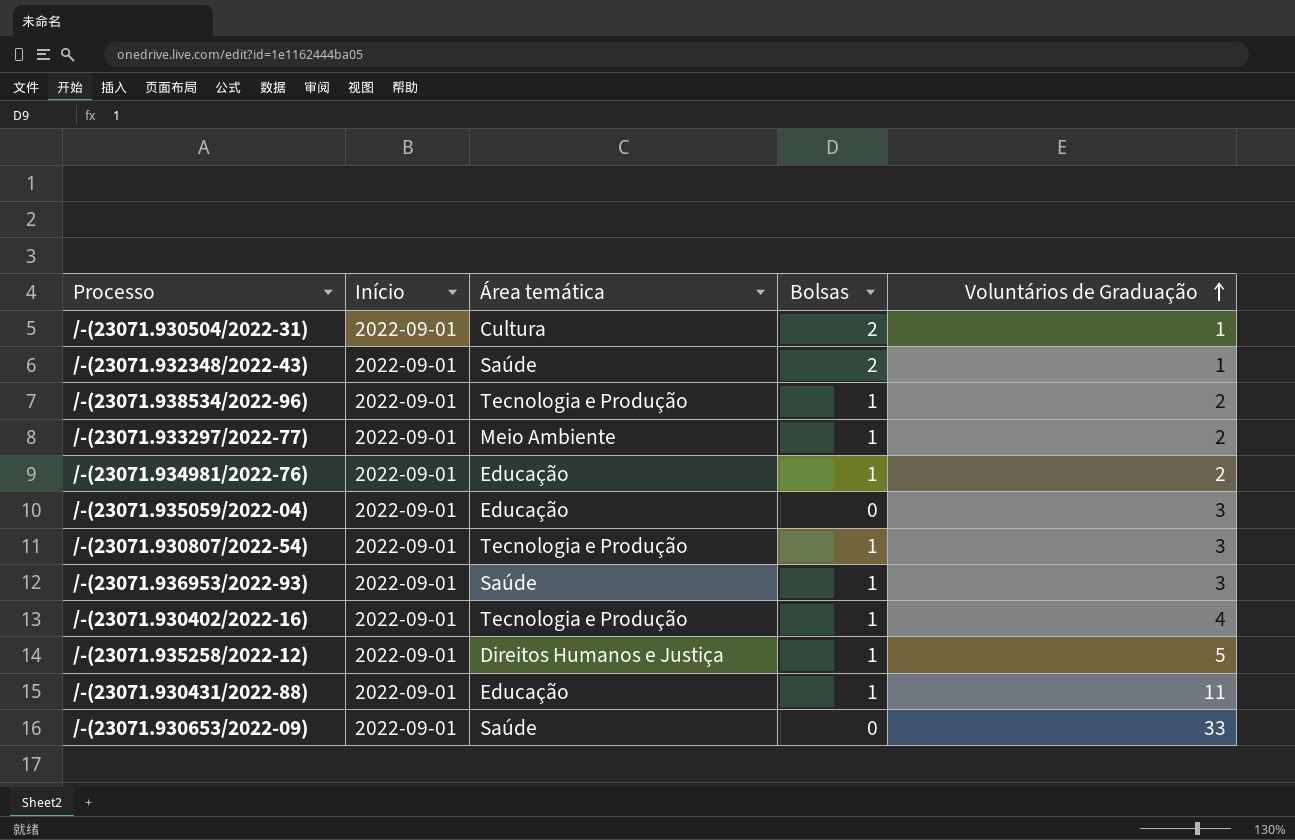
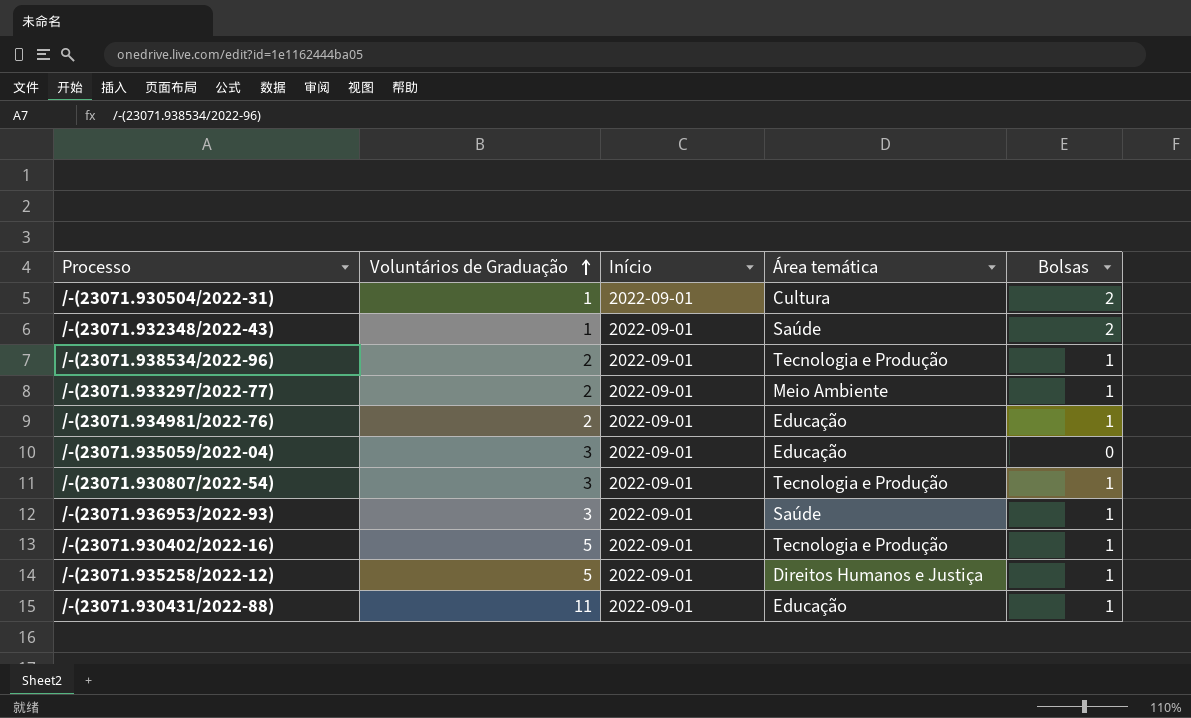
column Voluntários de Graduação | position: 5 -> 2
row /-(23071.930653/2022-09): 2022-09-01 | Saúde | 0 | 33 -> none
/-(23071.930402/2022-16) | Voluntários de Graduação: 4 -> 5

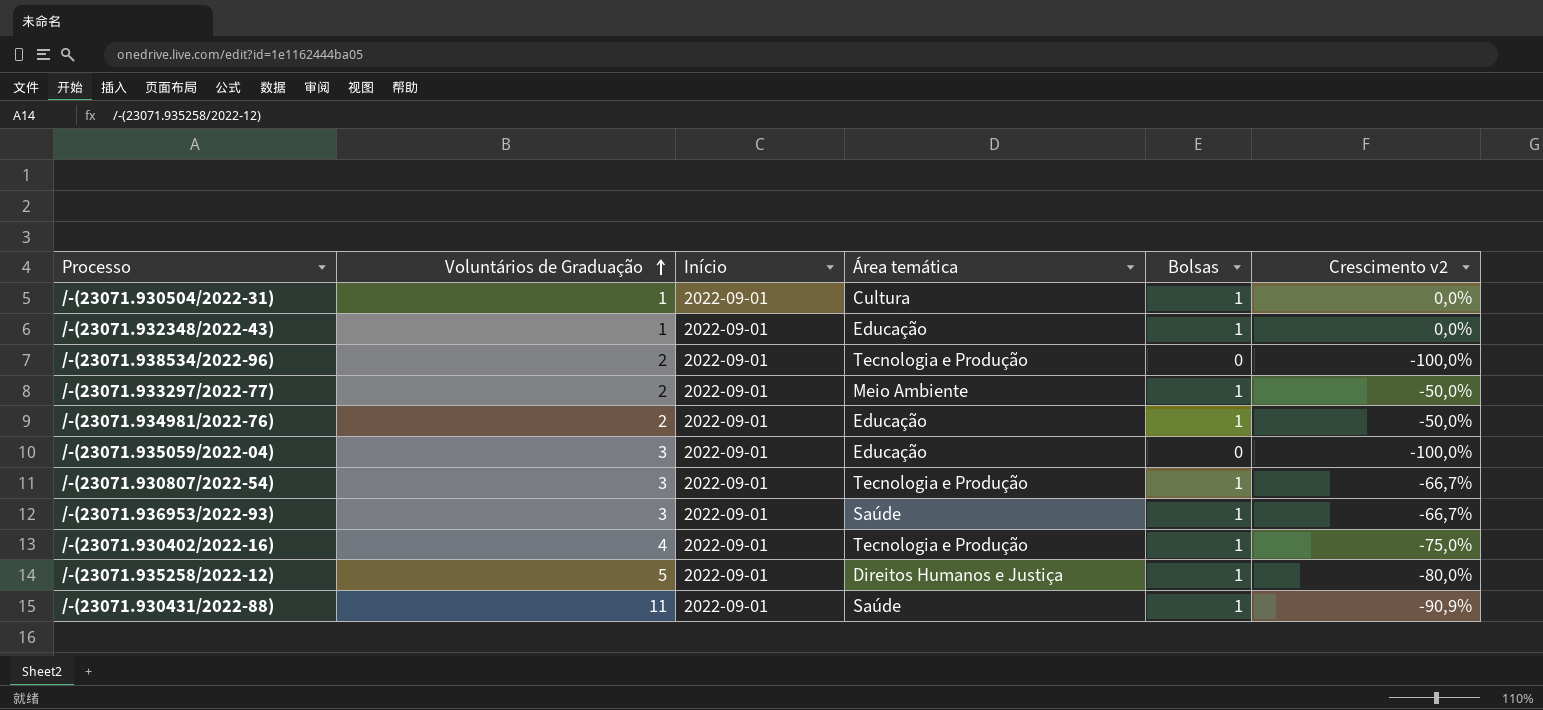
column Crescimento v2 | formula: none -> ([Bolsas] - [Voluntários de Graduação]) / [Voluntários de Graduação]
/-(23071.930504/2022-31) | Bolsas: 2 -> 1
/-(23071.932348/2022-43) | Área temática: Saúde -> Educação
/-(23071.932348/2022-43) | Bolsas: 2 -> 1
/-(23071.938534/2022-96) | Bolsas: 1 -> 0
/-(23071.930402/2022-16) | Voluntários de Graduação: 5 -> 4
/-(23071.930431/2022-88) | Área temática: Educação -> Saúde

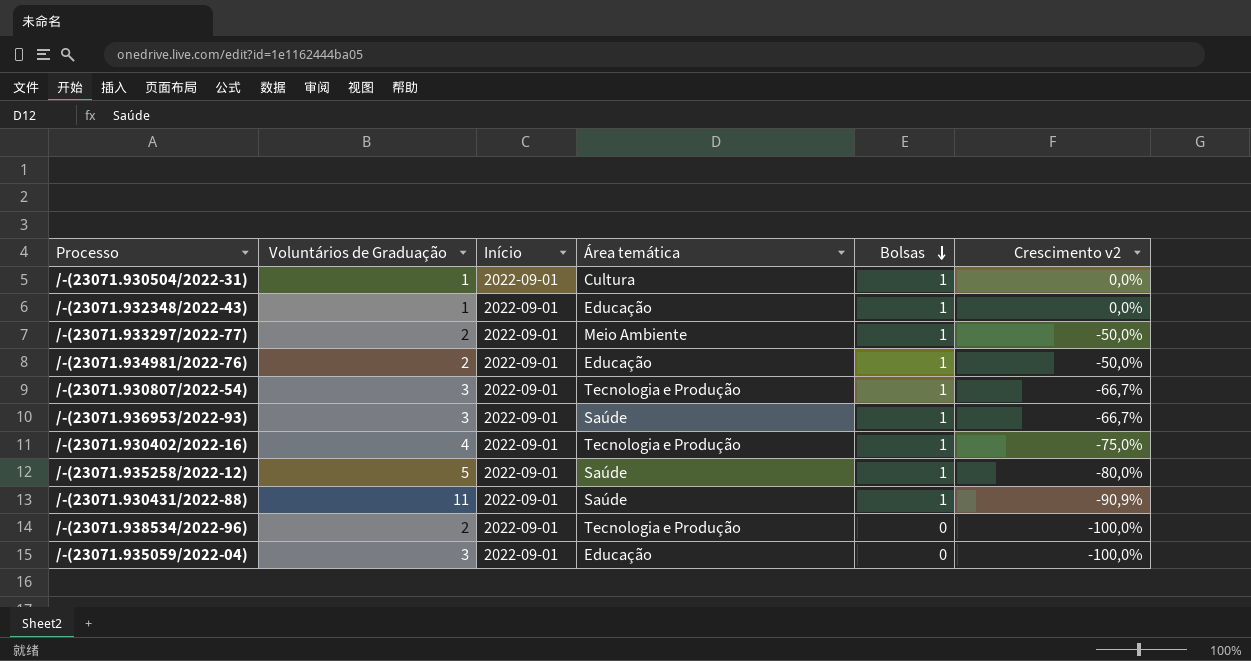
row order: Voluntários de Graduação ascending -> Bolsas descending
/-(23071.935258/2022-12) | Área temática: Direitos Humanos e Justiça -> Saúde

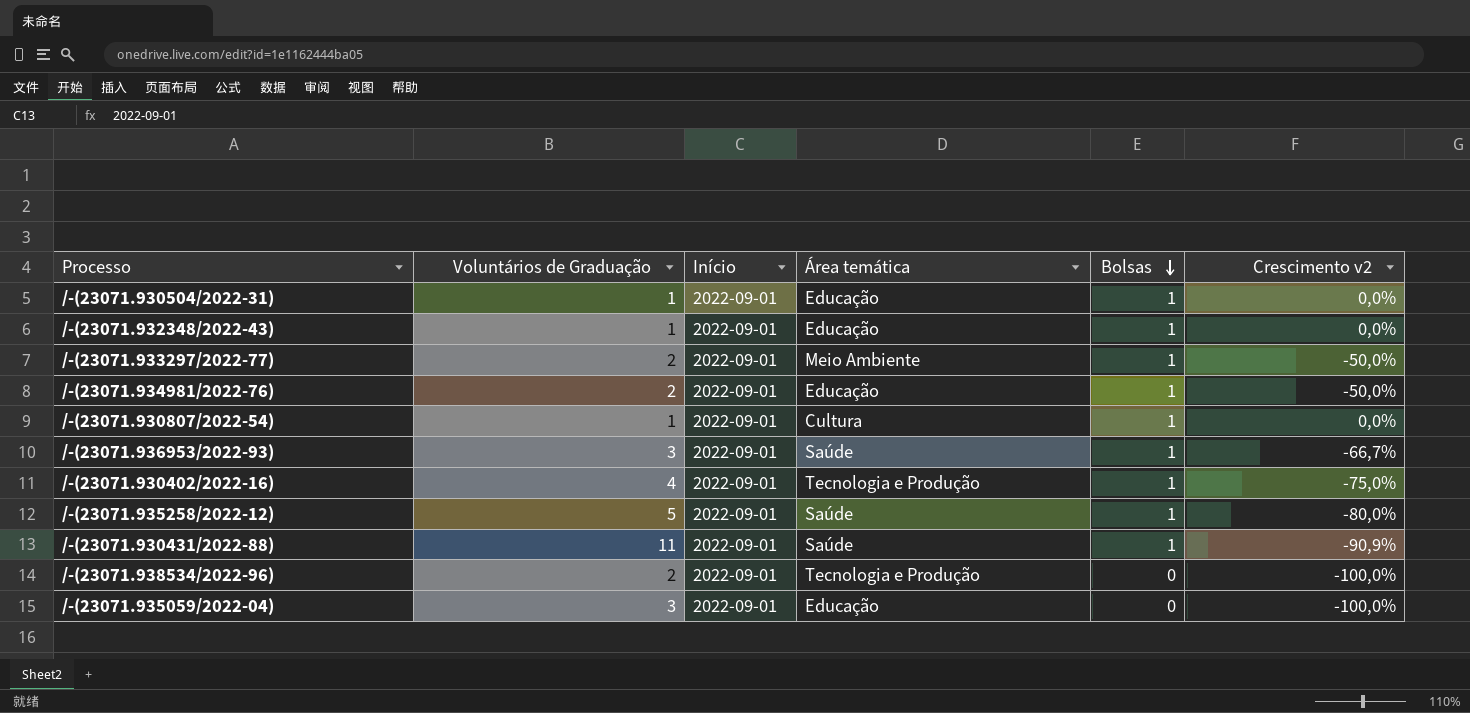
/-(23071.930504/2022-31) | Área temática: Cultura -> Educação
/-(23071.930807/2022-54) | Voluntários de Graduação: 3 -> 1
/-(23071.930807/2022-54) | Área temática: Tecnologia e Produção -> Cultura
/-(23071.930807/2022-54) | Crescimento v2: -66,7% -> 0,0%

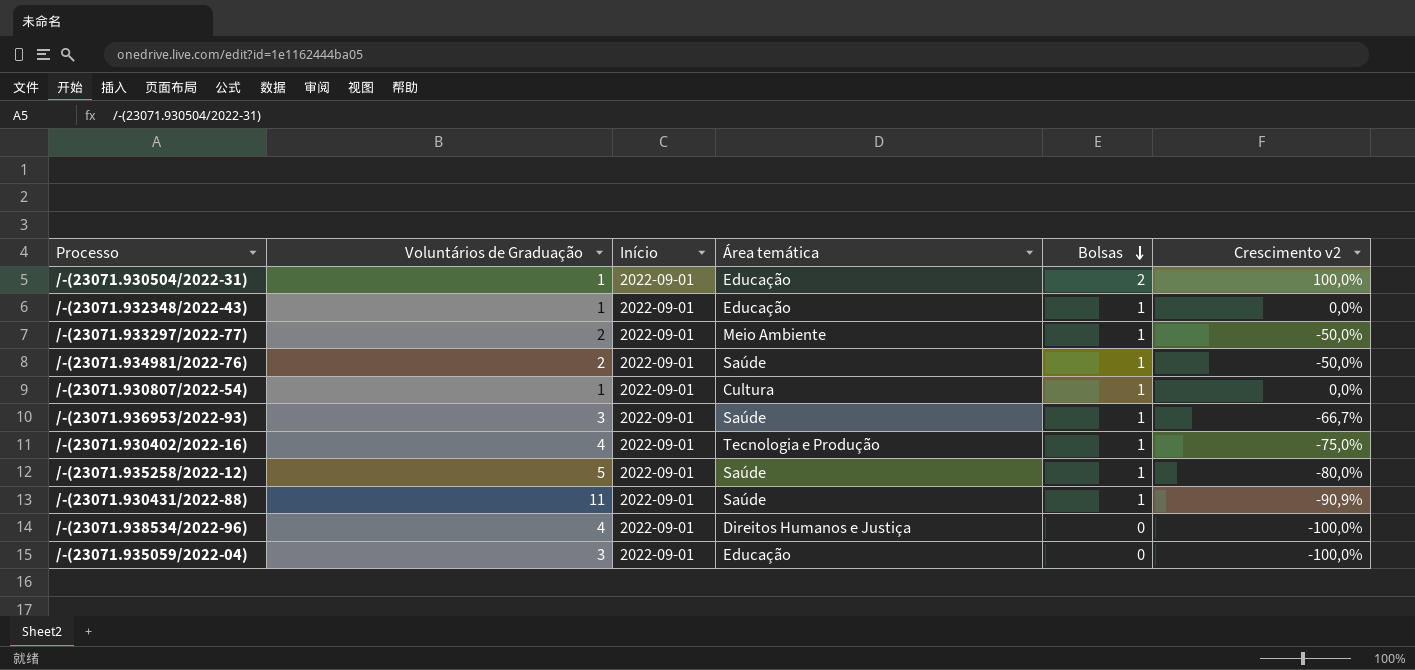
/-(23071.930504/2022-31) | Bolsas: 1 -> 2
/-(23071.930504/2022-31) | Crescimento v2: 0,0% -> 100,0%
/-(23071.934981/2022-76) | Área temática: Educação -> Saúde
/-(23071.938534/2022-96) | Voluntários de Graduação: 2 -> 4
/-(23071.938534/2022-96) | Área temática: Tecnologia e Produção -> Direitos Humanos e Justiça

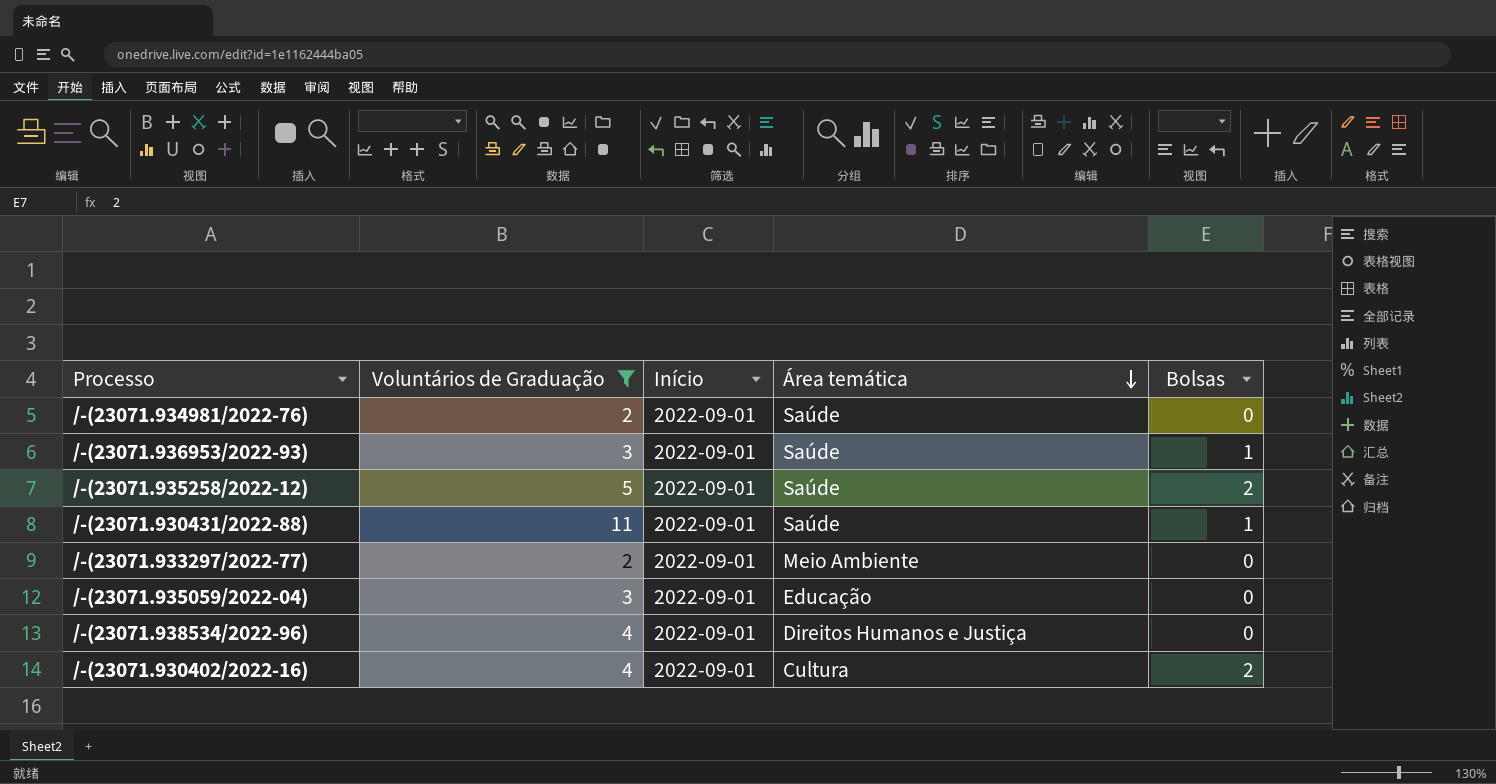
filter: none -> Voluntários de Graduação != 1
row order: Bolsas descending -> Área temática descending
column Crescimento v2 | formula: ([Bolsas] - [Voluntários de Graduação]) / [Voluntários de Graduação] -> none
/-(23071.934981/2022-76) | Bolsas: 1 -> 0
/-(23071.935258/2022-12) | Bolsas: 1 -> 2
/-(23071.933297/2022-77) | Bolsas: 1 -> 0
/-(23071.930402/2022-16) | Área temática: Tecnologia e Produção -> Cultura
/-(23071.930402/2022-16) | Bolsas: 1 -> 2

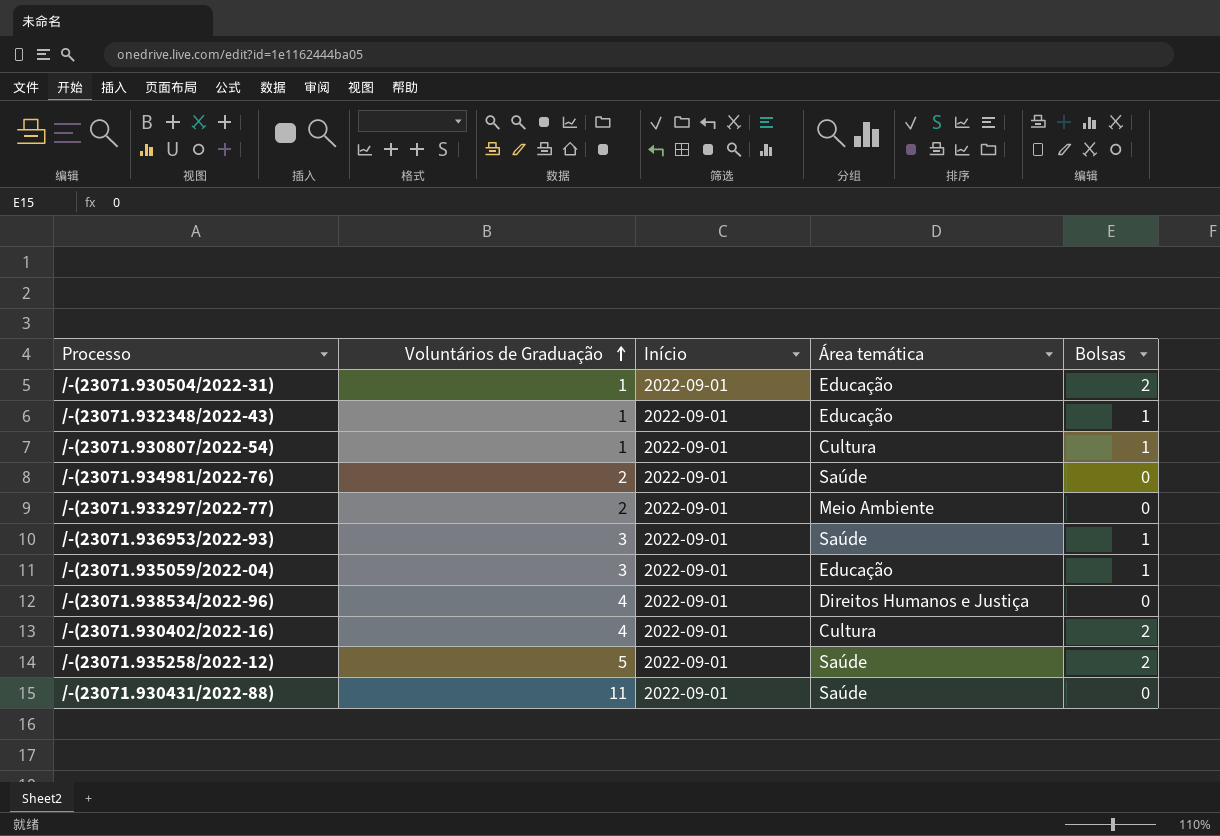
filter: Voluntários de Graduação != 1 -> none
row order: Área temática descending -> Voluntários de Graduação ascending
/-(23071.935059/2022-04) | Bolsas: 0 -> 1
/-(23071.930431/2022-88) | Bolsas: 1 -> 0

